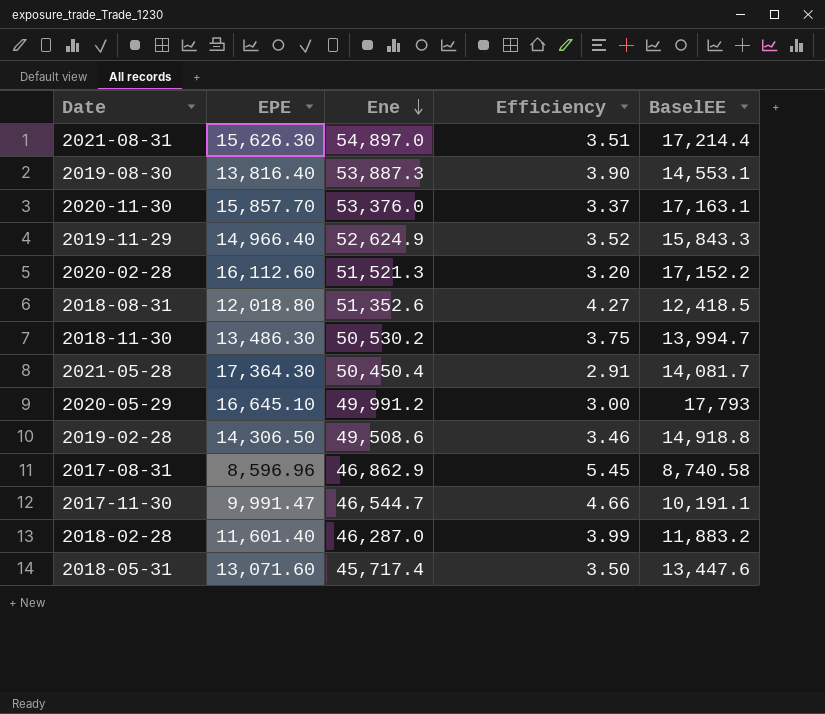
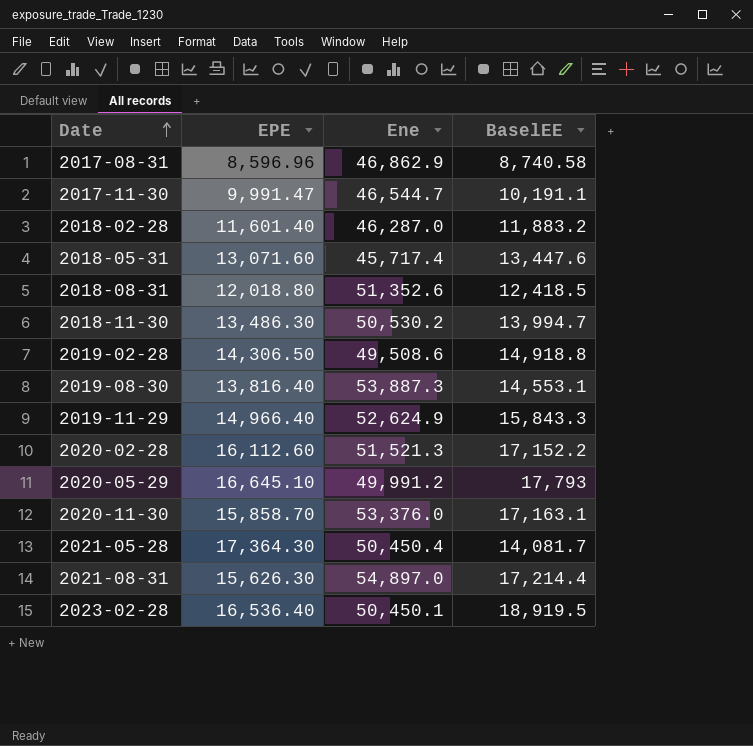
row order: Ene descending -> Date ascending
column Efficiency | formula: [Ene] / [EPE] -> none
2020-11-30 | EPE: 15,857.70 -> 15,858.70
row 2023-02-28: none -> 16,536.40 | 50,450.1 | 18,919.5

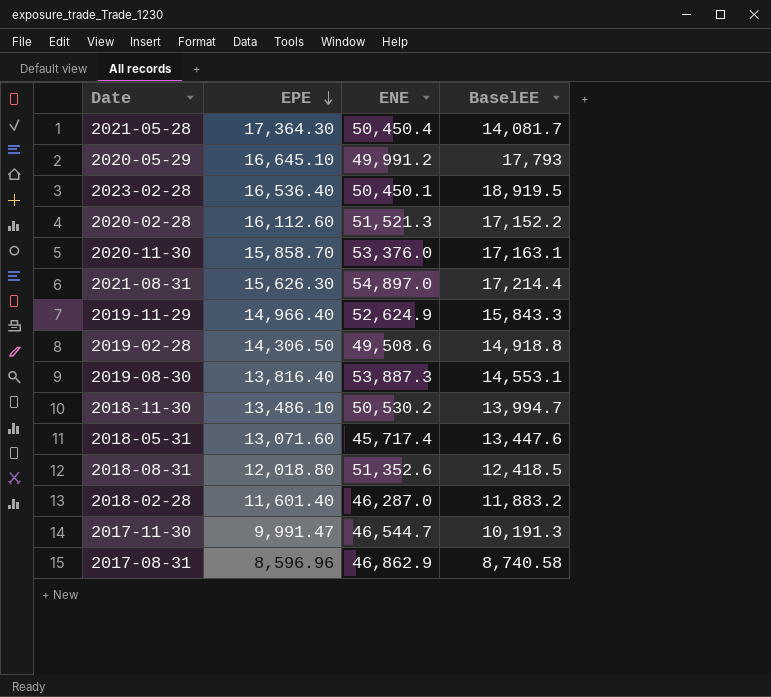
row order: Date ascending -> EPE descending
column name: Ene -> ENE
2018-11-30 | EPE: 13,486.30 -> 13,486.10
2017-11-30 | BaselEE: 10,191.1 -> 10,191.3

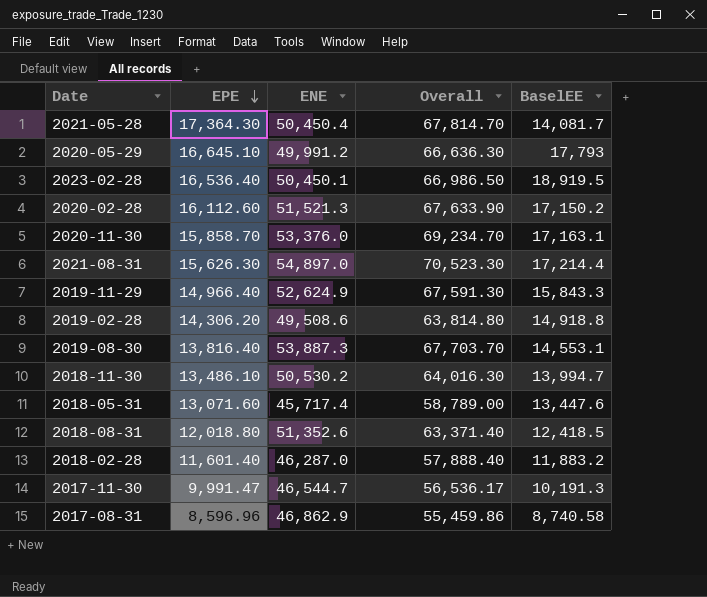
column Overall | formula: none -> [EPE] + [ENE]
2020-02-28 | BaselEE: 17,152.2 -> 17,150.2
2019-02-28 | EPE: 14,306.50 -> 14,306.20

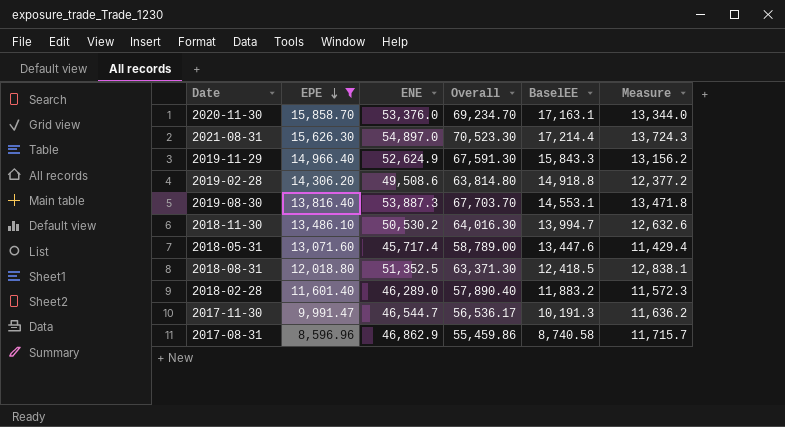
filter: none -> EPE <= 15,858.70
column Measure | formula: none -> [ENE] * 0.25
2018-08-31 | ENE: 51,352.6 -> 51,352.5
2018-08-31 | Overall: 63,371.40 -> 63,371.30
2018-02-28 | ENE: 46,287.0 -> 46,289.0
2018-02-28 | Overall: 57,888.40 -> 57,890.40

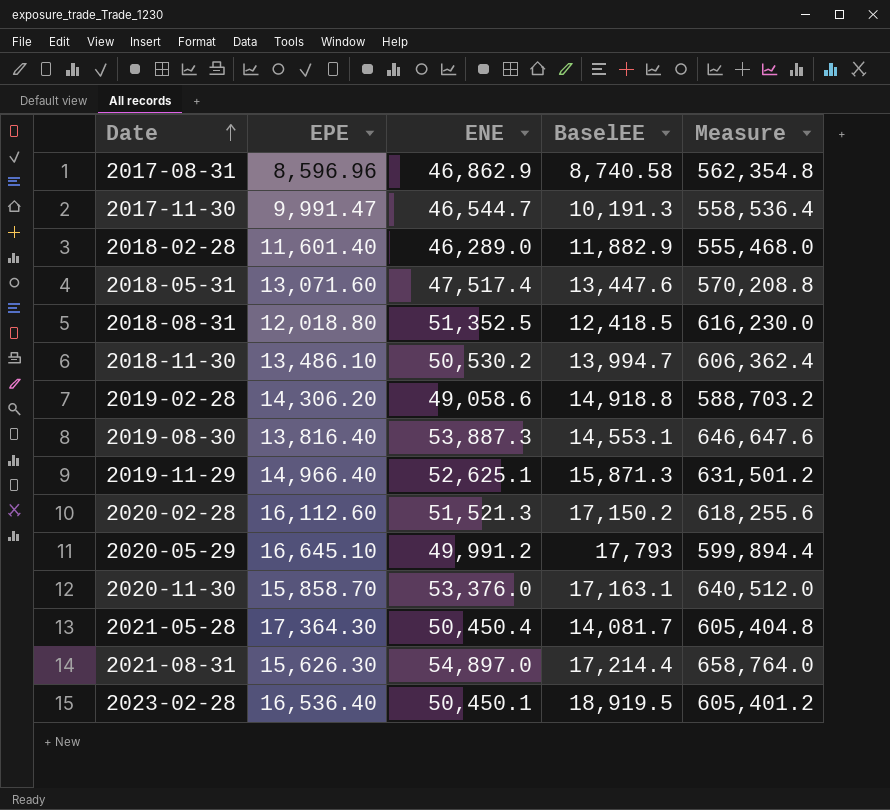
filter: EPE <= 15,858.70 -> none
row order: EPE descending -> Date ascending
column Overall | formula: [EPE] + [ENE] -> none
column Measure | formula: [ENE] * 0.25 -> [ENE] * 12
2018-02-28 | BaselEE: 11,883.2 -> 11,882.9
2018-05-31 | ENE: 45,717.4 -> 47,517.4
2019-02-28 | ENE: 49,508.6 -> 49,058.6
2019-11-29 | ENE: 52,624.9 -> 52,625.1
2019-11-29 | BaselEE: 15,843.3 -> 15,871.3

